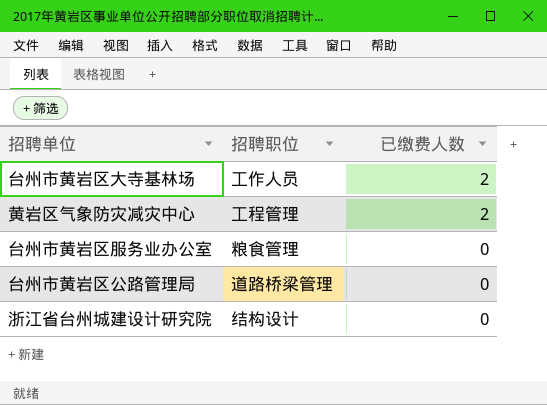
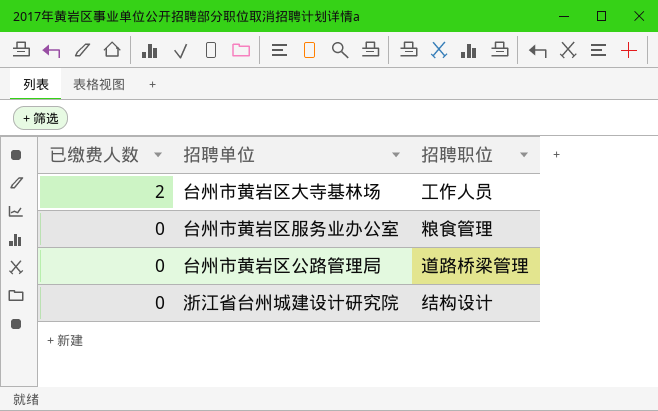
column 已缴费人数 | position: 3 -> 1
row 黄岩区气象防灾减灾中心: 工程管理 | 2 -> none

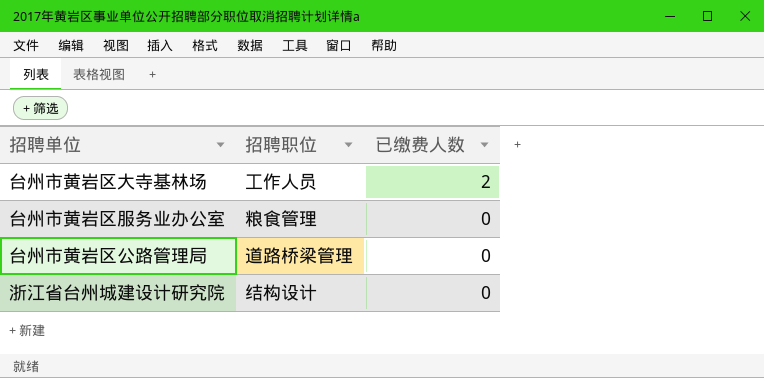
column 已缴费人数 | position: 1 -> 3

